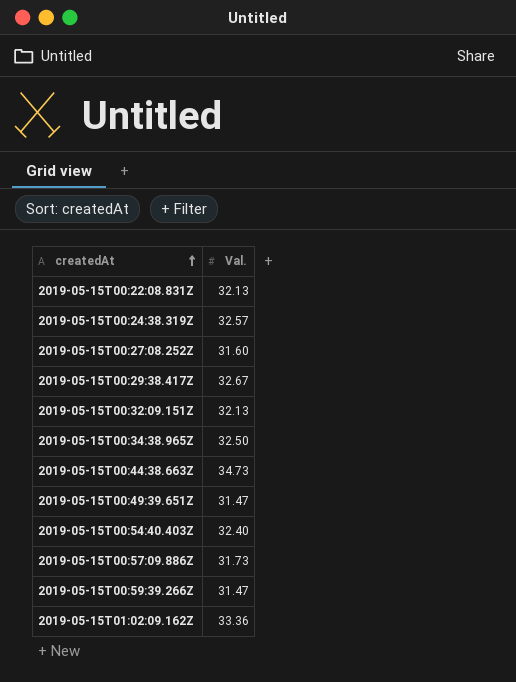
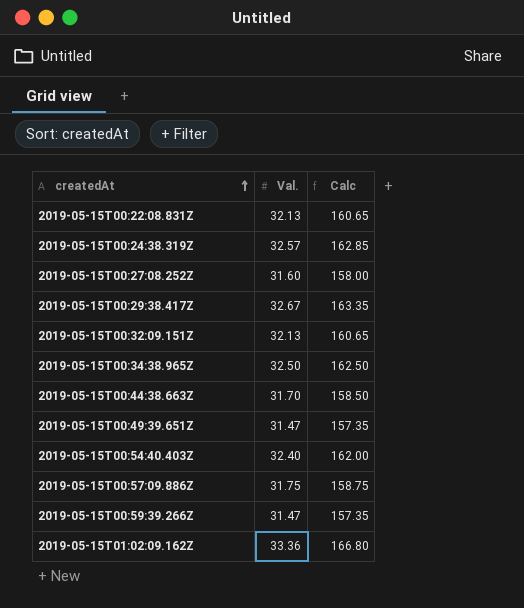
column Calc | formula: none -> [Val.] * 5
2019-05-15T00:44:38.663Z | Val.: 34.73 -> 31.70
2019-05-15T00:57:09.886Z | Val.: 31.73 -> 31.75

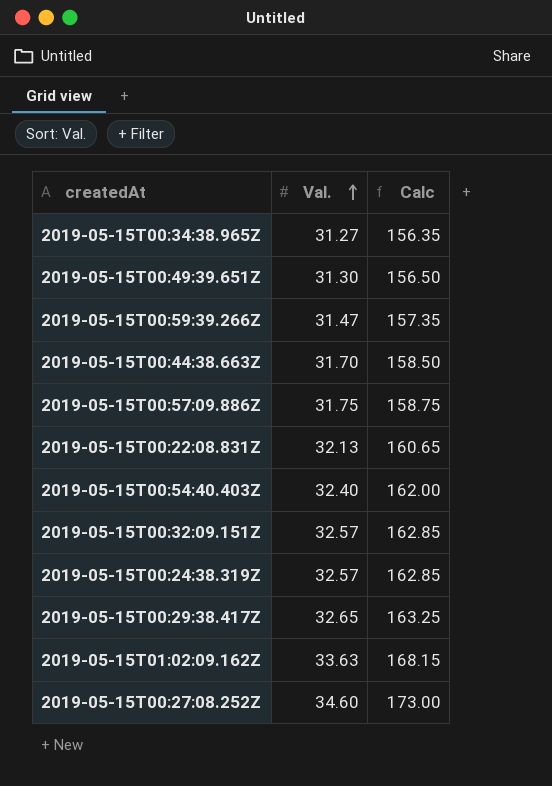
row order: createdAt ascending -> Val. ascending
2019-05-15T00:34:38.965Z | Val.: 32.50 -> 31.27
2019-05-15T00:34:38.965Z | Calc: 162.50 -> 156.35
2019-05-15T00:49:39.651Z | Val.: 31.47 -> 31.30
2019-05-15T00:49:39.651Z | Calc: 157.35 -> 156.50
2019-05-15T00:32:09.151Z | Val.: 32.13 -> 32.57
2019-05-15T00:32:09.151Z | Calc: 160.65 -> 162.85
2019-05-15T00:29:38.417Z | Val.: 32.67 -> 32.65
2019-05-15T00:29:38.417Z | Calc: 163.35 -> 163.25
2019-05-15T01:02:09.162Z | Val.: 33.36 -> 33.63
2019-05-15T01:02:09.162Z | Calc: 166.80 -> 168.15
2019-05-15T00:27:08.252Z | Val.: 31.60 -> 34.60
2019-05-15T00:27:08.252Z | Calc: 158.00 -> 173.00

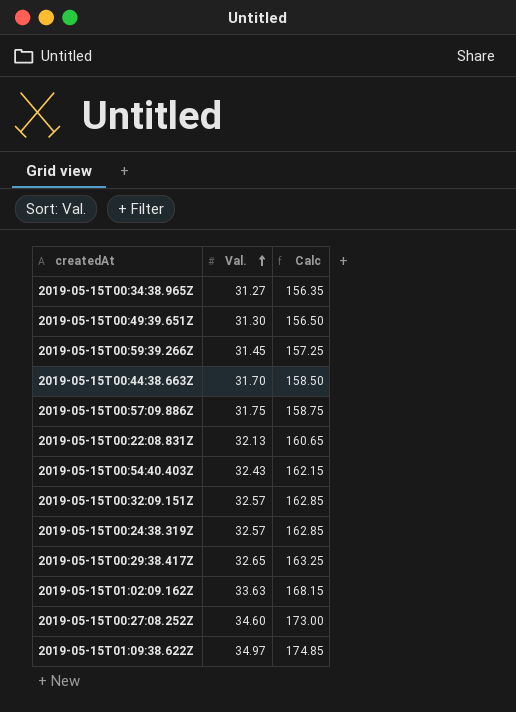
2019-05-15T00:59:39.266Z | Val.: 31.47 -> 31.45
2019-05-15T00:59:39.266Z | Calc: 157.35 -> 157.25
2019-05-15T00:54:40.403Z | Val.: 32.40 -> 32.43
2019-05-15T00:54:40.403Z | Calc: 162.00 -> 162.15
row 2019-05-15T01:09:38.622Z: none -> 34.97 | 174.85

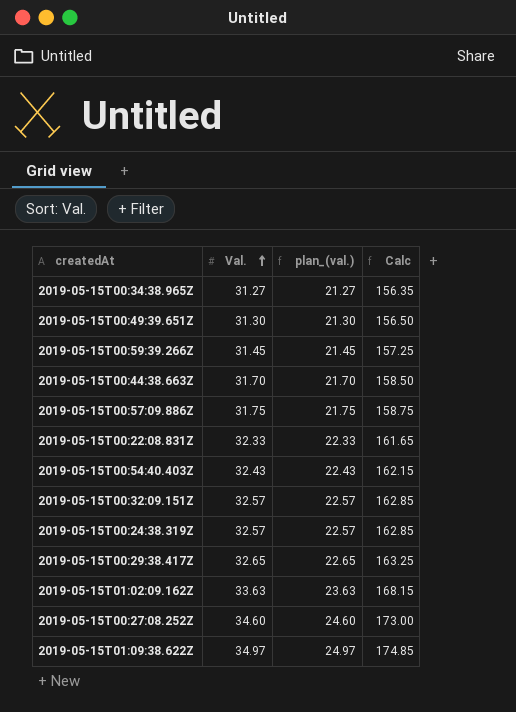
column plan_(val.) | formula: none -> [Val.] - 10
2019-05-15T00:22:08.831Z | Val.: 32.13 -> 32.33
2019-05-15T00:22:08.831Z | Calc: 160.65 -> 161.65

